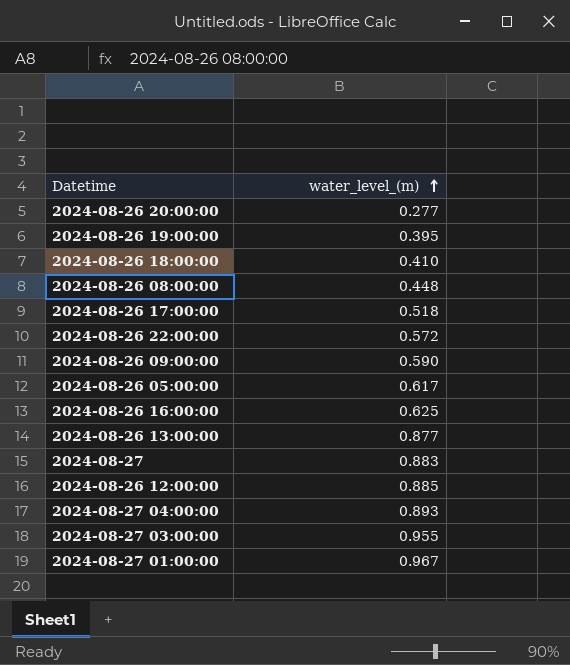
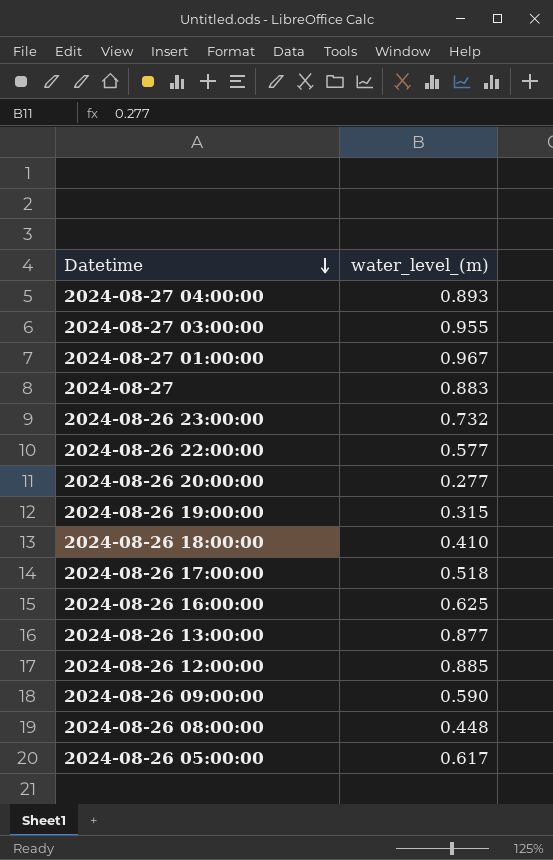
row order: water_level_(m) ascending -> Datetime descending
row 2024-08-26 23:00:00: none -> 0.732
2024-08-26 22:00:00 | water_level_(m): 0.572 -> 0.577
2024-08-26 19:00:00 | water_level_(m): 0.395 -> 0.315

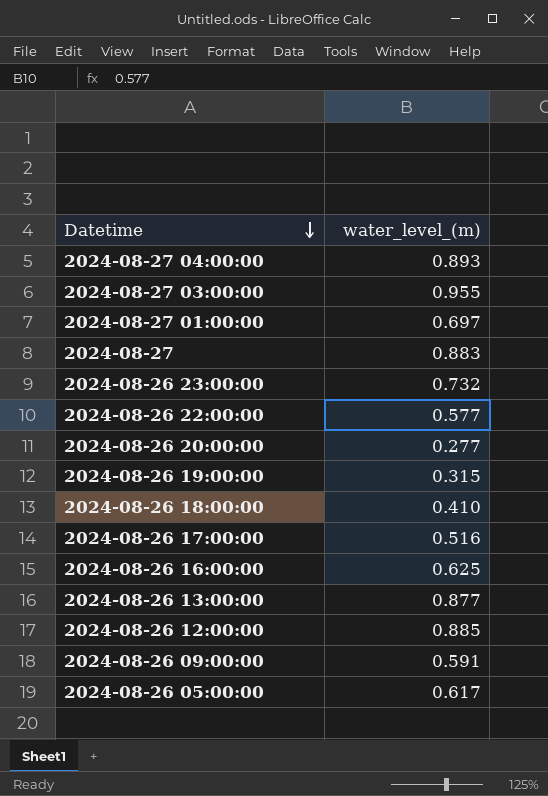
row 2024-08-26 08:00:00: 0.448 -> none
2024-08-27 01:00:00 | water_level_(m): 0.967 -> 0.697
2024-08-26 17:00:00 | water_level_(m): 0.518 -> 0.516
2024-08-26 09:00:00 | water_level_(m): 0.590 -> 0.591

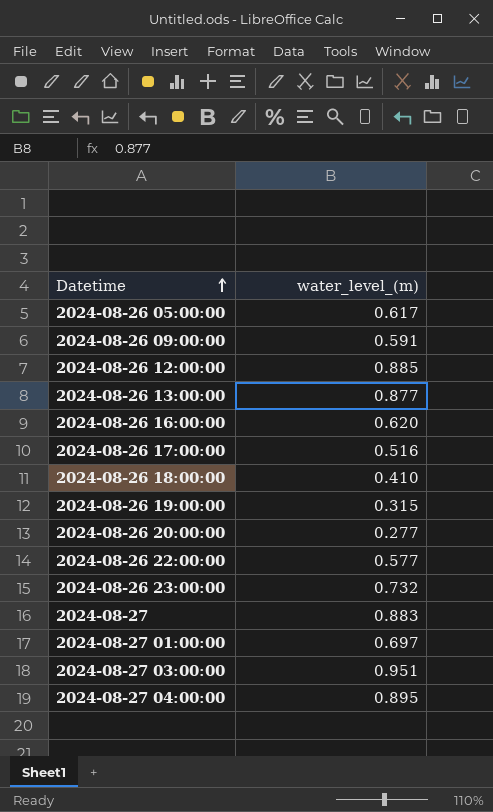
row order: Datetime descending -> Datetime ascending
2024-08-26 16:00:00 | water_level_(m): 0.625 -> 0.620
2024-08-27 03:00:00 | water_level_(m): 0.955 -> 0.951
2024-08-27 04:00:00 | water_level_(m): 0.893 -> 0.895

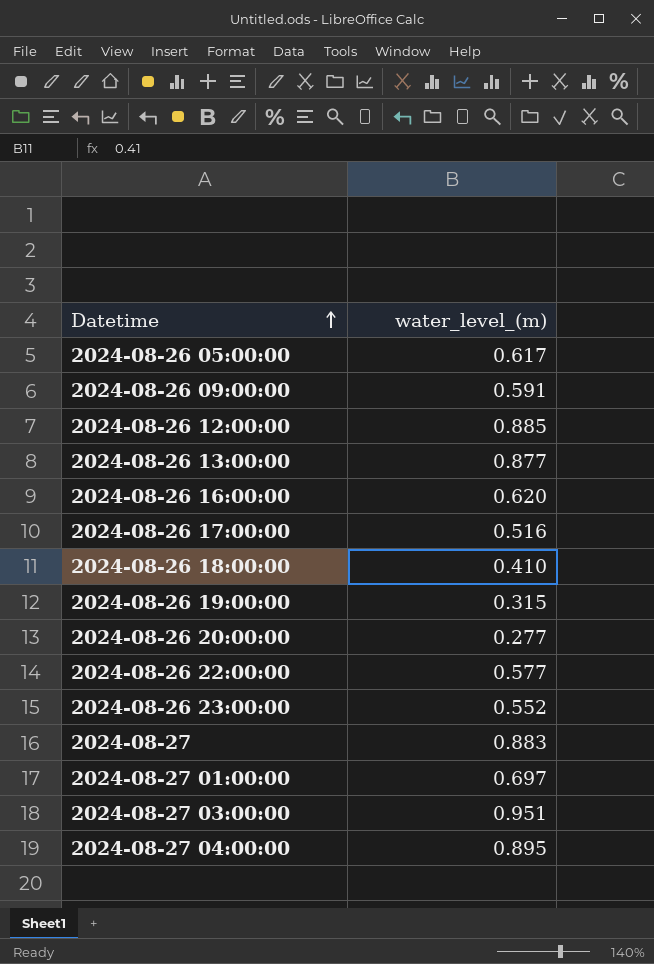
2024-08-26 23:00:00 | water_level_(m): 0.732 -> 0.552

